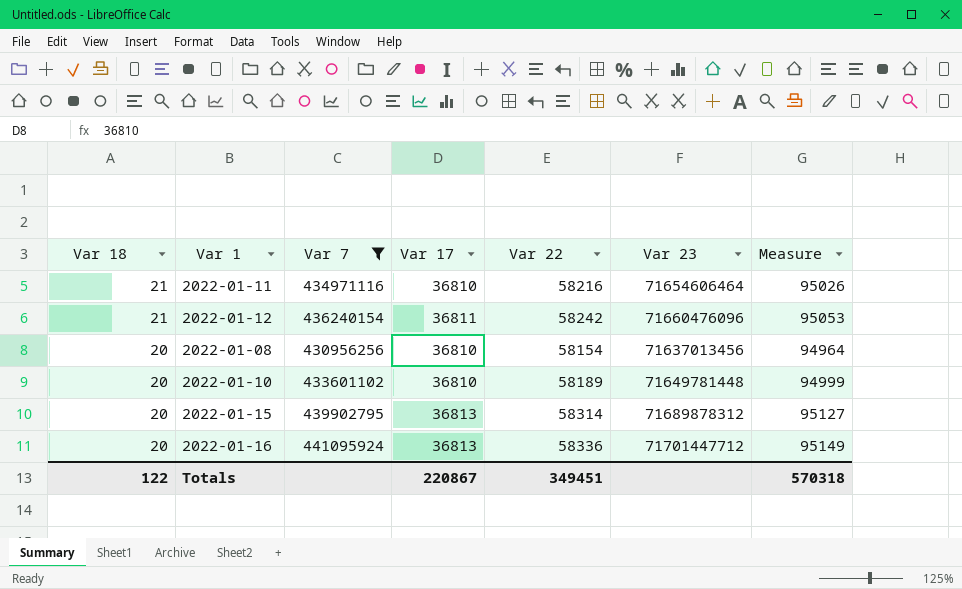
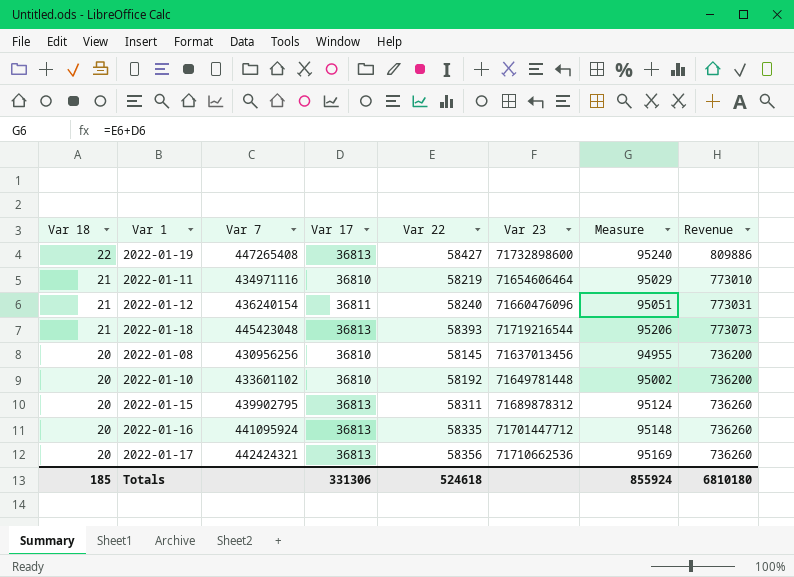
filter: Var 7 <= 441095924 -> none
column Revenue | formula: none -> [Var 18] * [Var 17]
2022-01-11 | Var 22: 58216 -> 58219
2022-01-11 | Measure: 95026 -> 95029
2022-01-12 | Var 22: 58242 -> 58240
2022-01-12 | Measure: 95053 -> 95051
2022-01-08 | Var 22: 58154 -> 58145
2022-01-08 | Measure: 94964 -> 94955
2022-01-10 | Var 22: 58189 -> 58192
2022-01-10 | Measure: 94999 -> 95002
2022-01-15 | Var 22: 58314 -> 58311
2022-01-15 | Measure: 95127 -> 95124
2022-01-16 | Var 22: 58336 -> 58335
2022-01-16 | Measure: 95149 -> 95148
Totals | Var 18: 122 -> 185
Totals | Var 17: 220867 -> 331306
Totals | Var 22: 349451 -> 524618
Totals | Measure: 570318 -> 855924

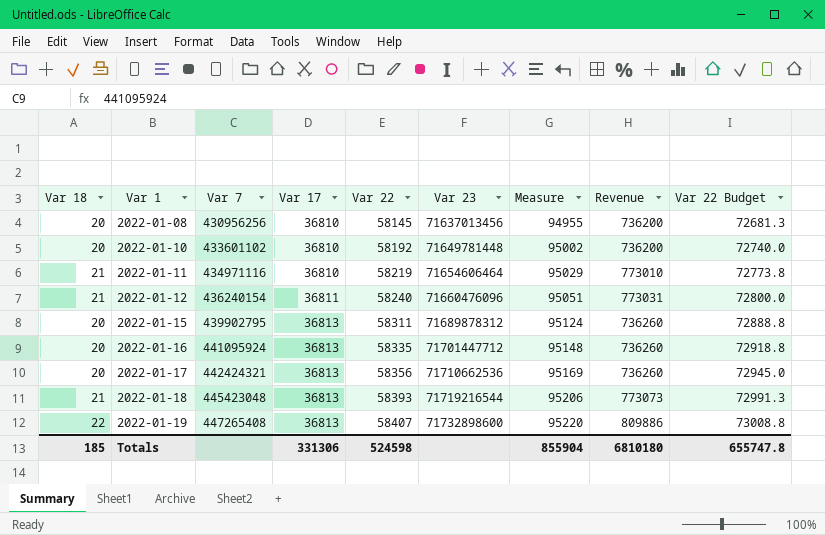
row order: Var 18 descending -> Var 1 ascending
column Var 22 Budget | formula: none -> [Var 22] * 1.25
2022-01-19 | Var 22: 58427 -> 58407
2022-01-19 | Measure: 95240 -> 95220
Totals | Var 22: 524618 -> 524598
Totals | Measure: 855924 -> 855904

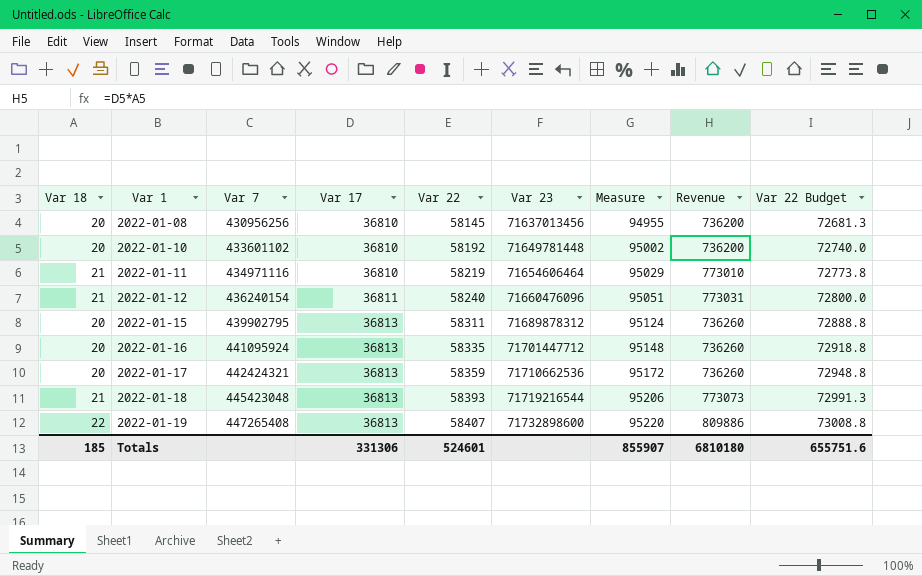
2022-01-17 | Var 22: 58356 -> 58359
2022-01-17 | Measure: 95169 -> 95172
2022-01-17 | Var 22 Budget: 72945.0 -> 72948.8
Totals | Var 22: 524598 -> 524601
Totals | Measure: 855904 -> 855907
Totals | Var 22 Budget: 655747.8 -> 655751.6

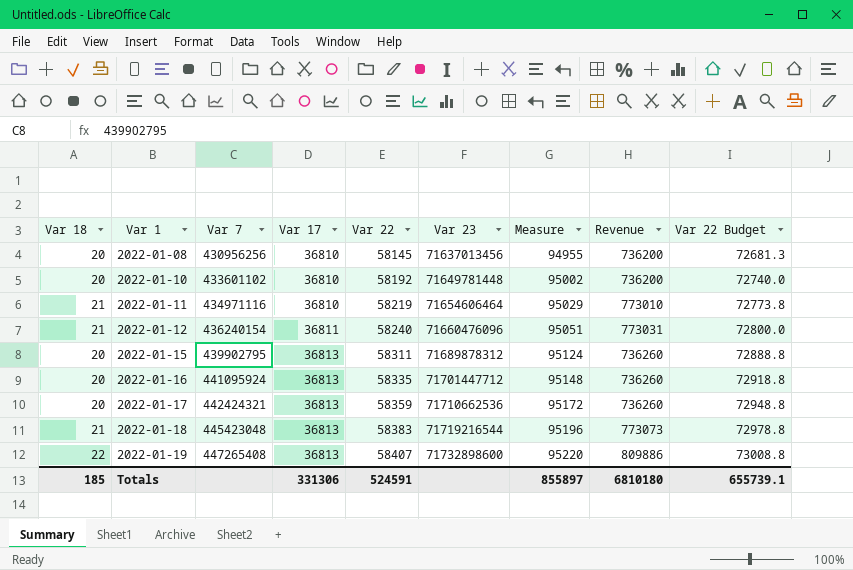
2022-01-18 | Var 22: 58393 -> 58383
2022-01-18 | Measure: 95206 -> 95196
2022-01-18 | Var 22 Budget: 72991.3 -> 72978.8
Totals | Var 22: 524601 -> 524591
Totals | Measure: 855907 -> 855897
Totals | Var 22 Budget: 655751.6 -> 655739.1

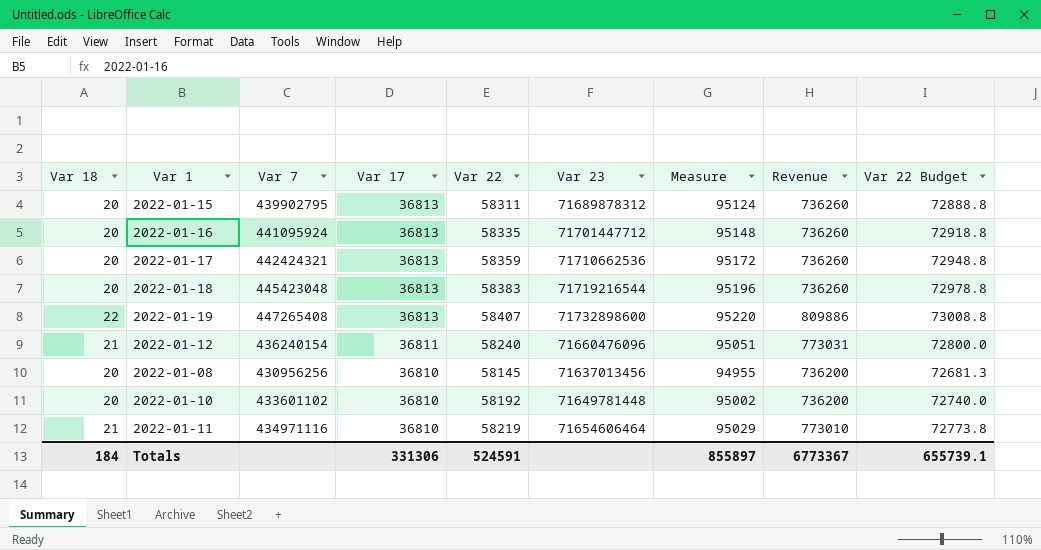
row order: Var 1 ascending -> Var 17 descending
2022-01-18 | Var 18: 21 -> 20
2022-01-18 | Revenue: 773073 -> 736260
Totals | Var 18: 185 -> 184
Totals | Revenue: 6810180 -> 6773367

